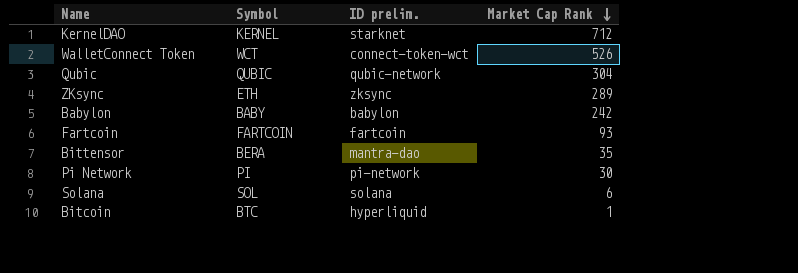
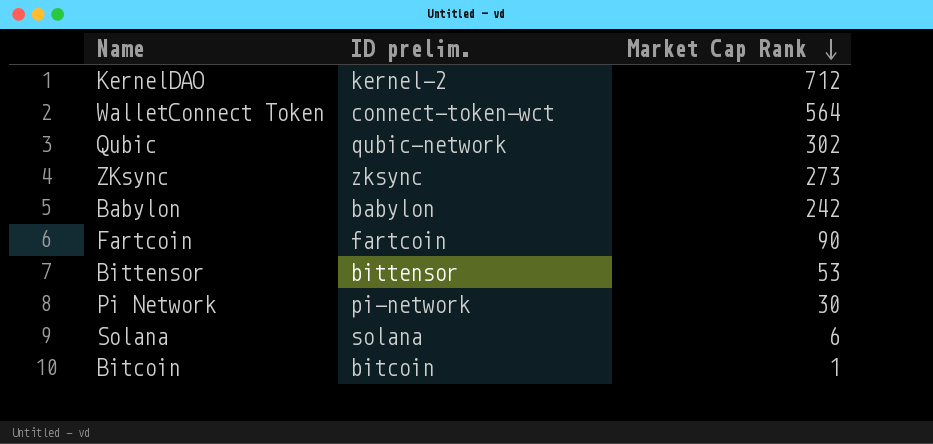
column Symbol | position: 2 -> none
KernelDAO | ID prelim.: starknet -> kernel-2
WalletConnect Token | Market Cap Rank: 526 -> 564
Qubic | Market Cap Rank: 304 -> 302
ZKsync | Market Cap Rank: 289 -> 273
Fartcoin | Market Cap Rank: 93 -> 90
Bittensor | ID prelim.: mantra-dao -> bittensor
Bittensor | Market Cap Rank: 35 -> 53
Bitcoin | ID prelim.: hyperliquid -> bitcoin

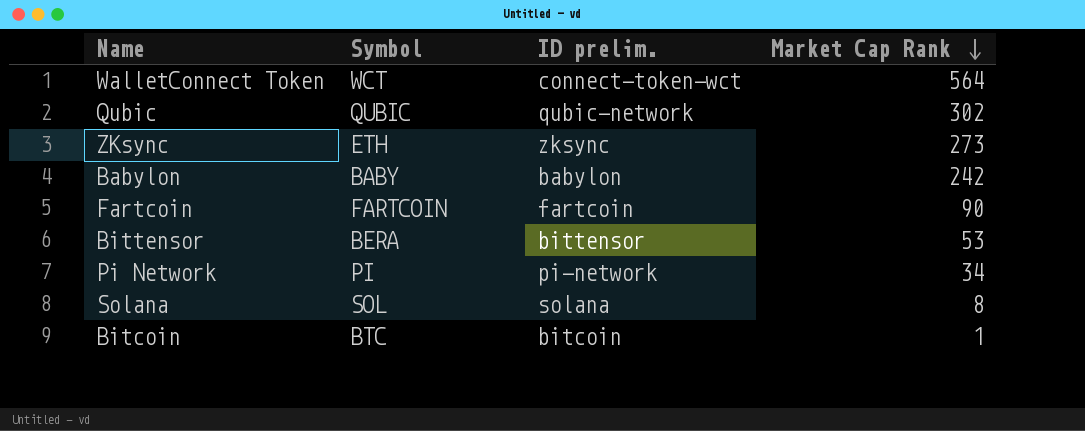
column Symbol | position: none -> 2
row KernelDAO: kernel-2 | 712 -> none
Pi Network | Market Cap Rank: 30 -> 34
Solana | Market Cap Rank: 6 -> 8

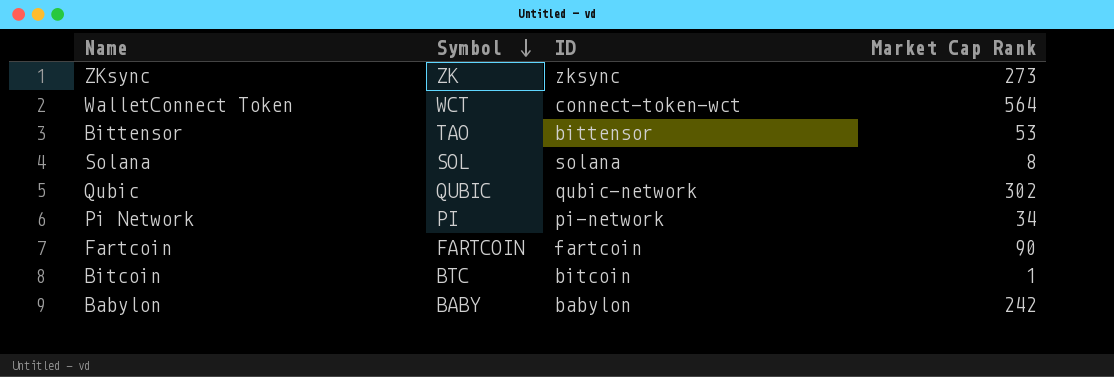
row order: Market Cap Rank descending -> Symbol descending
column name: ID prelim. -> ID
ZKsync | Symbol: ETH -> ZK
Bittensor | Symbol: BERA -> TAO

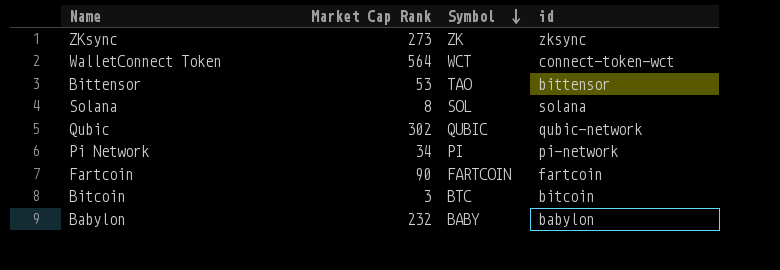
column Market Cap Rank | position: 4 -> 2
column name: ID -> id
Bitcoin | Market Cap Rank: 1 -> 3
Babylon | Market Cap Rank: 242 -> 232

